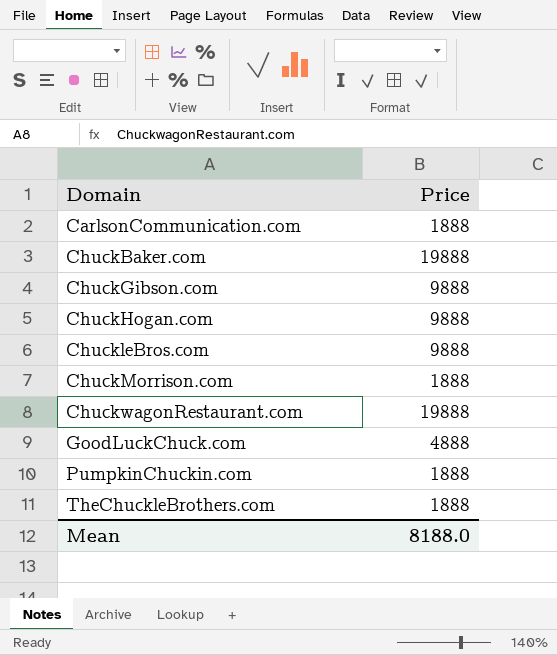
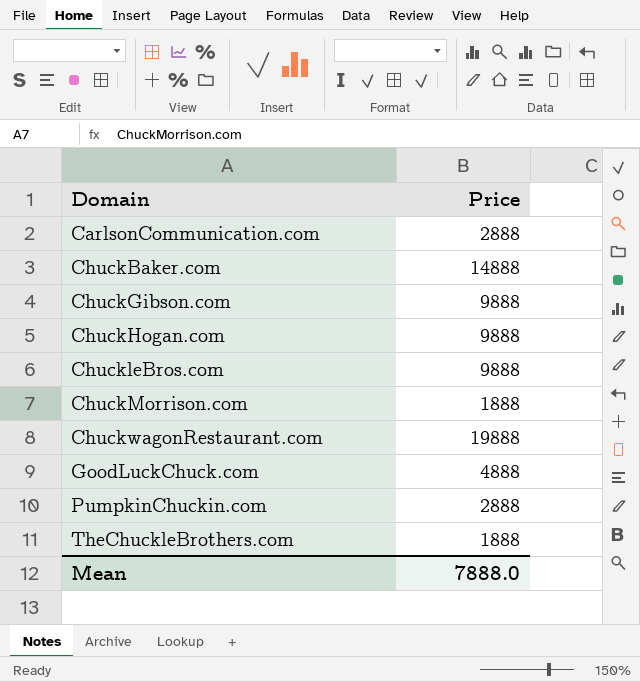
CarlsonCommunication.com | Price: 1888 -> 2888
ChuckBaker.com | Price: 19888 -> 14888
PumpkinChuckin.com | Price: 1888 -> 2888
Mean | Price: 8188.0 -> 7888.0

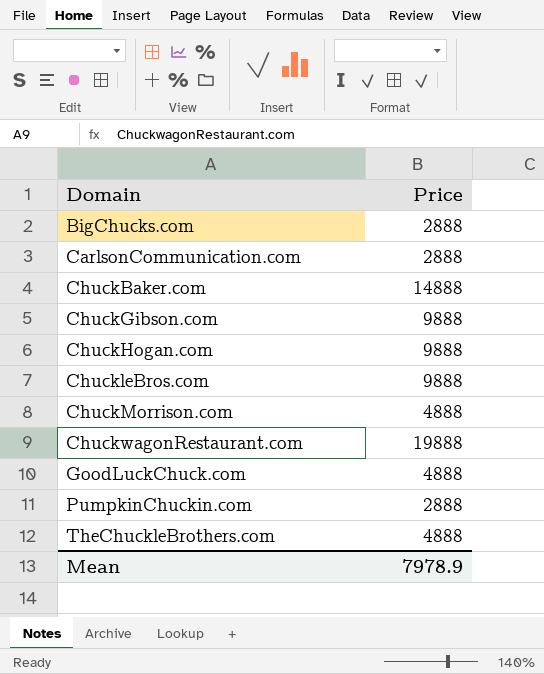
row BigChucks.com: none -> 2888
ChuckMorrison.com | Price: 1888 -> 4888
TheChuckleBrothers.com | Price: 1888 -> 4888
Mean | Price: 7888.0 -> 7978.9

